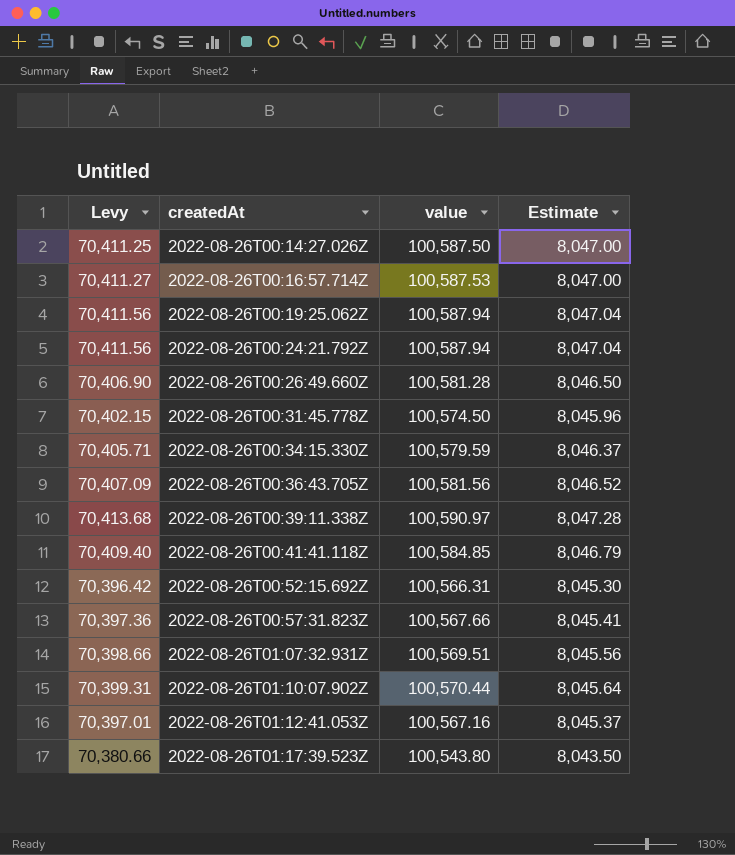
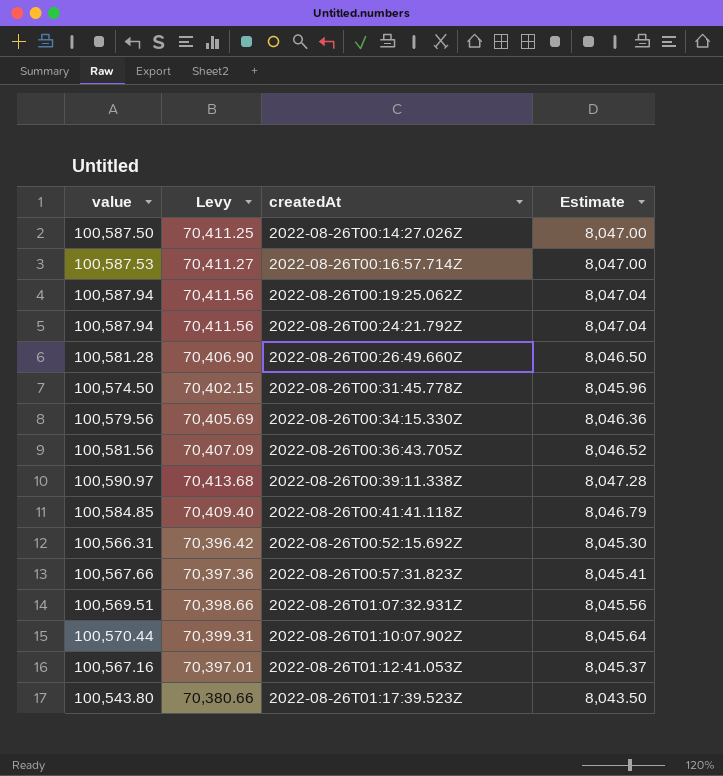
column value | position: 3 -> 1
2022-08-26T00:34:15.330Z | value: 100,579.59 -> 100,579.56
2022-08-26T00:34:15.330Z | Levy: 70,405.71 -> 70,405.69
2022-08-26T00:34:15.330Z | Estimate: 8,046.37 -> 8,046.36

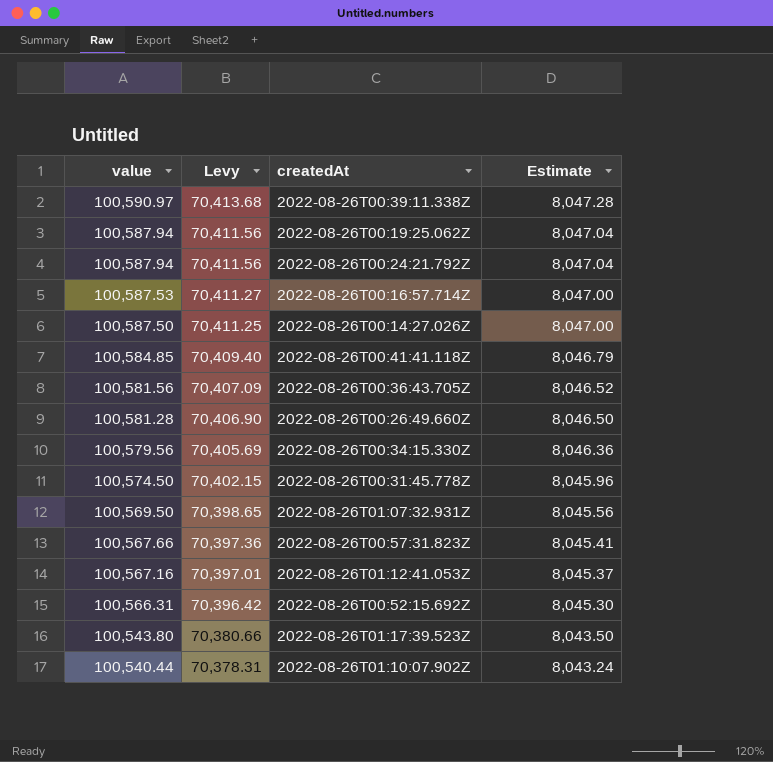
row order: createdAt ascending -> value descending
2022-08-26T01:07:32.931Z | value: 100,569.51 -> 100,569.50
2022-08-26T01:07:32.931Z | Levy: 70,398.66 -> 70,398.65
2022-08-26T01:10:07.902Z | value: 100,570.44 -> 100,540.44
2022-08-26T01:10:07.902Z | Levy: 70,399.31 -> 70,378.31
2022-08-26T01:10:07.902Z | Estimate: 8,045.64 -> 8,043.24

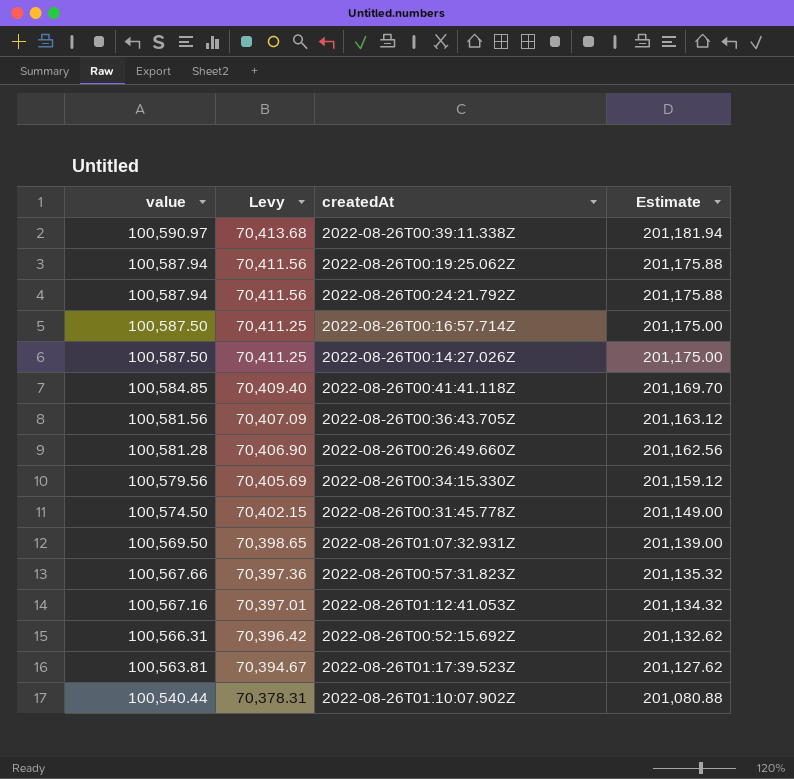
column Estimate | formula: [value] * 0.08 -> [value] * 2
2022-08-26T00:16:57.714Z | value: 100,587.53 -> 100,587.50
2022-08-26T00:16:57.714Z | Levy: 70,411.27 -> 70,411.25
2022-08-26T01:17:39.523Z | value: 100,543.80 -> 100,563.81
2022-08-26T01:17:39.523Z | Levy: 70,380.66 -> 70,394.67

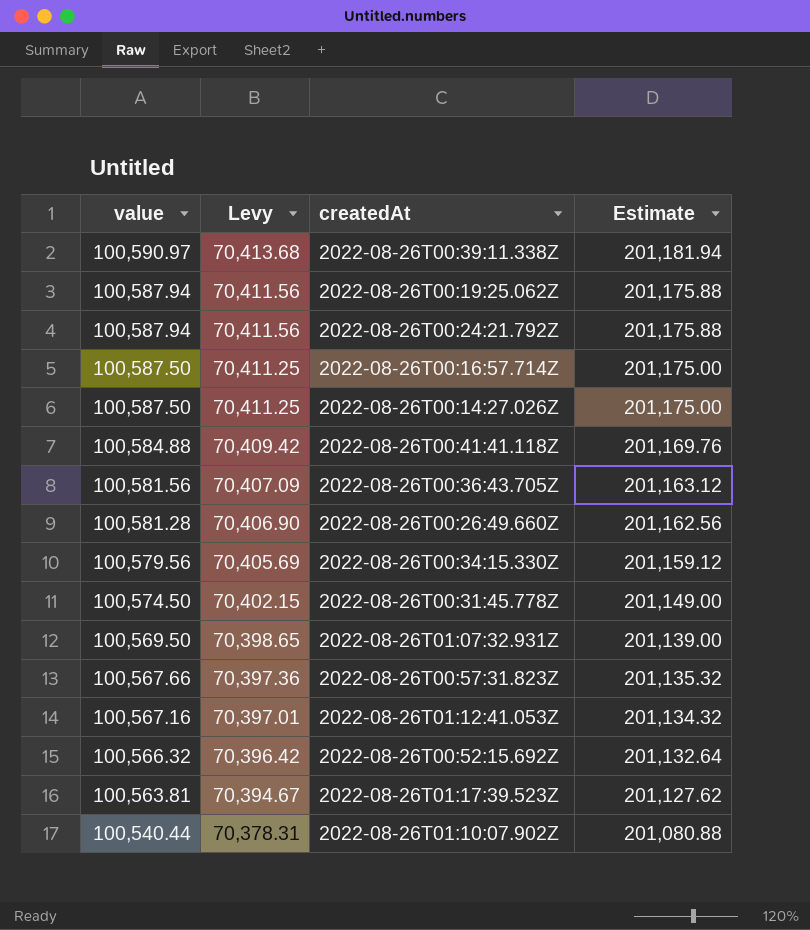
2022-08-26T00:41:41.118Z | value: 100,584.85 -> 100,584.88
2022-08-26T00:41:41.118Z | Levy: 70,409.40 -> 70,409.42
2022-08-26T00:41:41.118Z | Estimate: 201,169.70 -> 201,169.76
2022-08-26T00:52:15.692Z | value: 100,566.31 -> 100,566.32
2022-08-26T00:52:15.692Z | Estimate: 201,132.62 -> 201,132.64

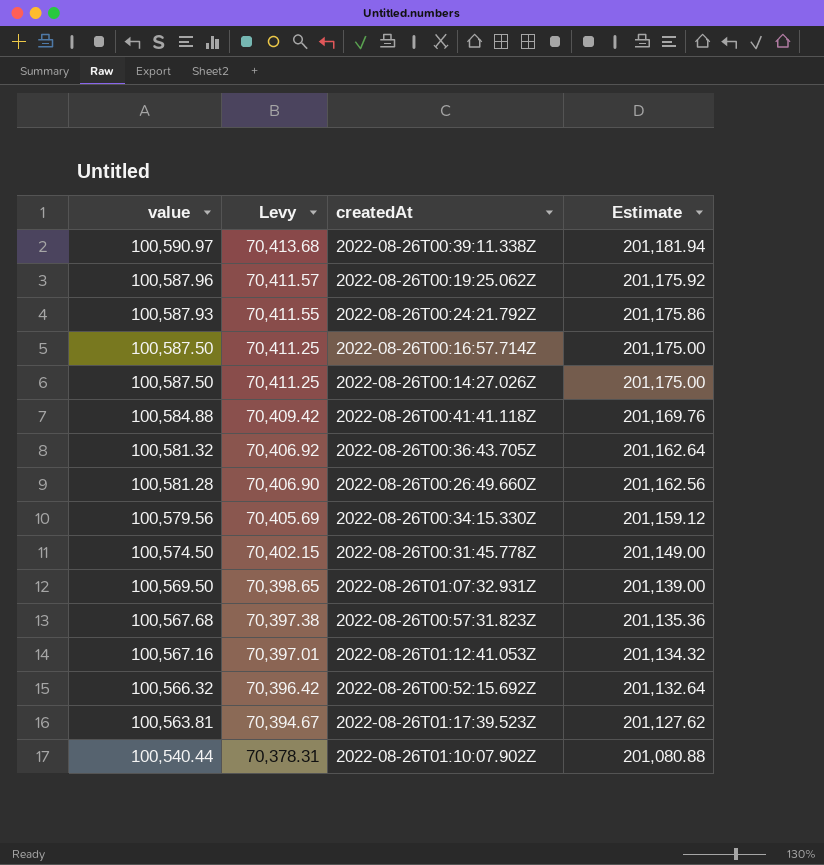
2022-08-26T00:19:25.062Z | value: 100,587.94 -> 100,587.96
2022-08-26T00:19:25.062Z | Levy: 70,411.56 -> 70,411.57
2022-08-26T00:19:25.062Z | Estimate: 201,175.88 -> 201,175.92
2022-08-26T00:24:21.792Z | value: 100,587.94 -> 100,587.93
2022-08-26T00:24:21.792Z | Levy: 70,411.56 -> 70,411.55
2022-08-26T00:24:21.792Z | Estimate: 201,175.88 -> 201,175.86
2022-08-26T00:36:43.705Z | value: 100,581.56 -> 100,581.32
2022-08-26T00:36:43.705Z | Levy: 70,407.09 -> 70,406.92
2022-08-26T00:36:43.705Z | Estimate: 201,163.12 -> 201,162.64
2022-08-26T00:57:31.823Z | value: 100,567.66 -> 100,567.68
2022-08-26T00:57:31.823Z | Levy: 70,397.36 -> 70,397.38
2022-08-26T00:57:31.823Z | Estimate: 201,135.32 -> 201,135.36

